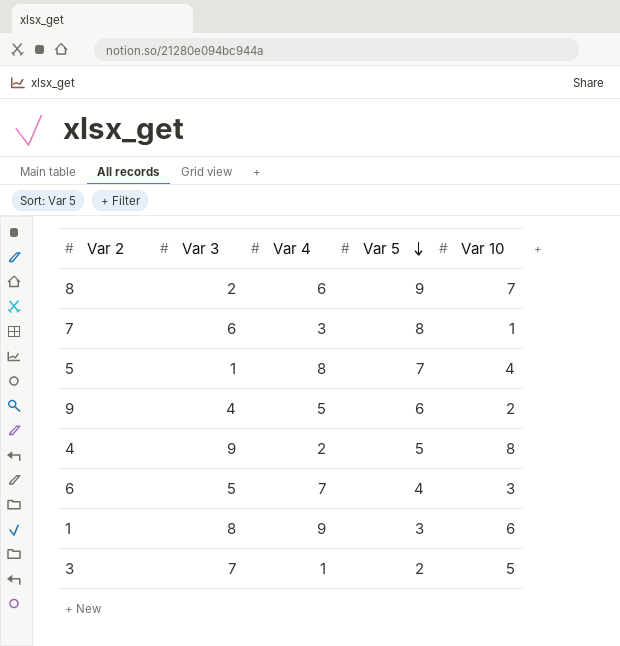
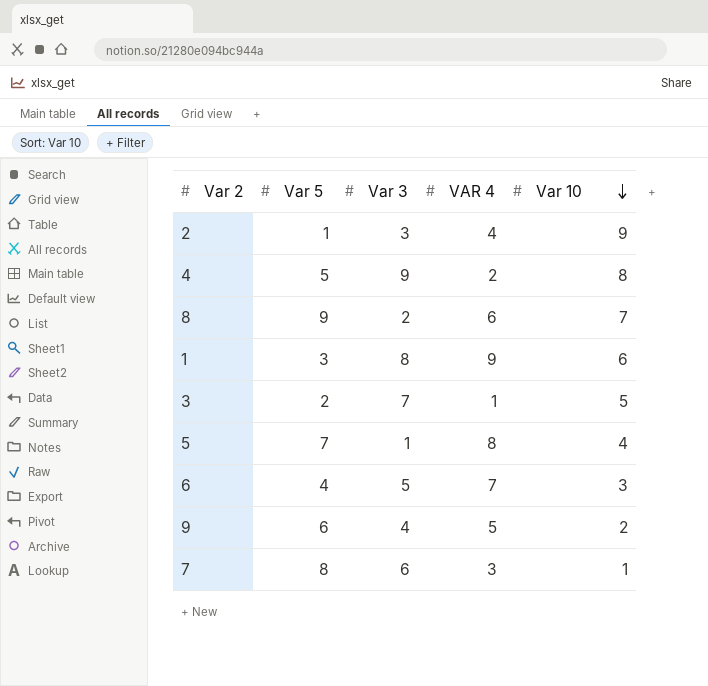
row order: Var 5 descending -> Var 10 descending
column Var 5 | position: 4 -> 2
column name: Var 4 -> VAR 4
row 2: none -> 1 | 3 | 4 | 9

